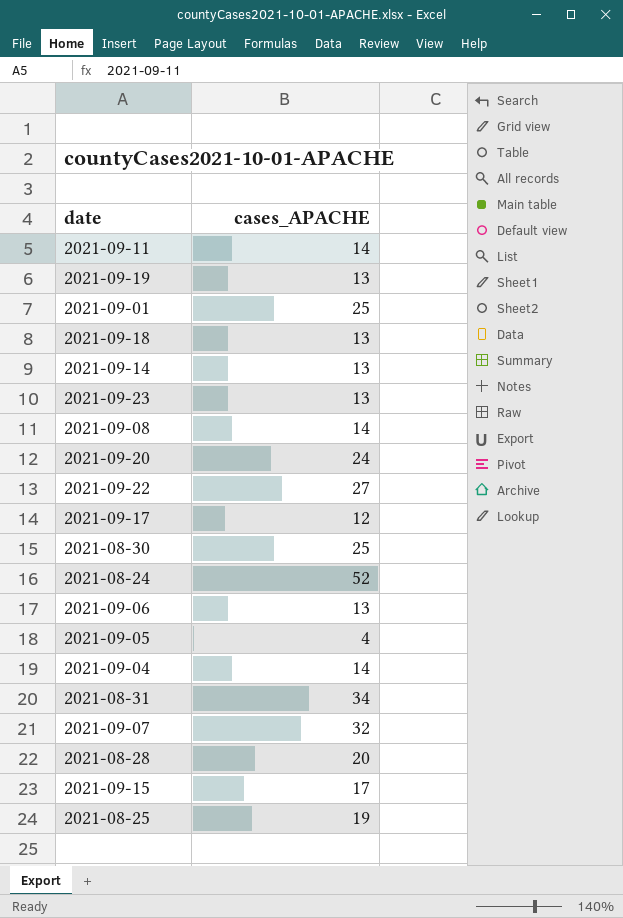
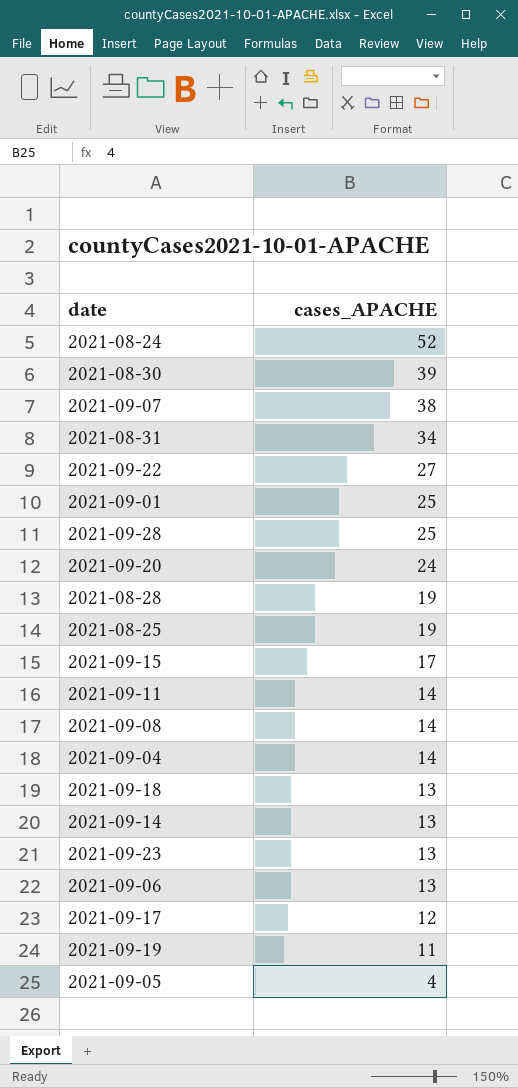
row order: none -> cases_APACHE descending
2021-08-30 | cases_APACHE: 25 -> 39
2021-09-07 | cases_APACHE: 32 -> 38
row 2021-09-28: none -> 25
2021-08-28 | cases_APACHE: 20 -> 19
2021-09-19 | cases_APACHE: 13 -> 11

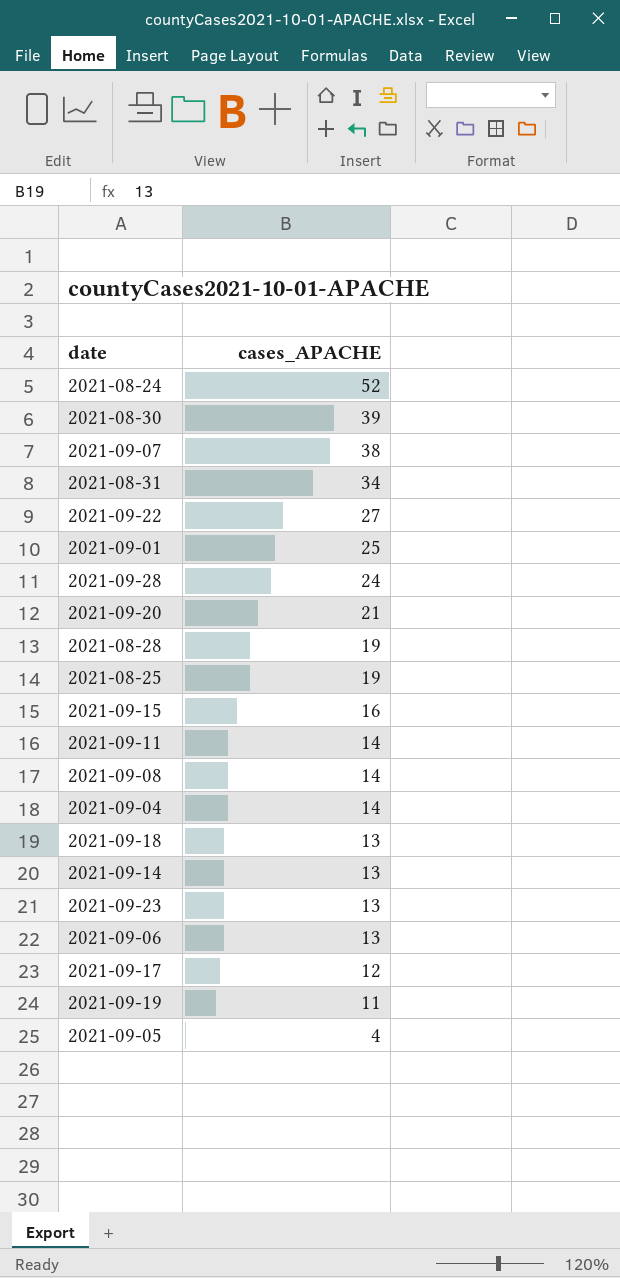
2021-09-28 | cases_APACHE: 25 -> 24
2021-09-20 | cases_APACHE: 24 -> 21
2021-09-15 | cases_APACHE: 17 -> 16

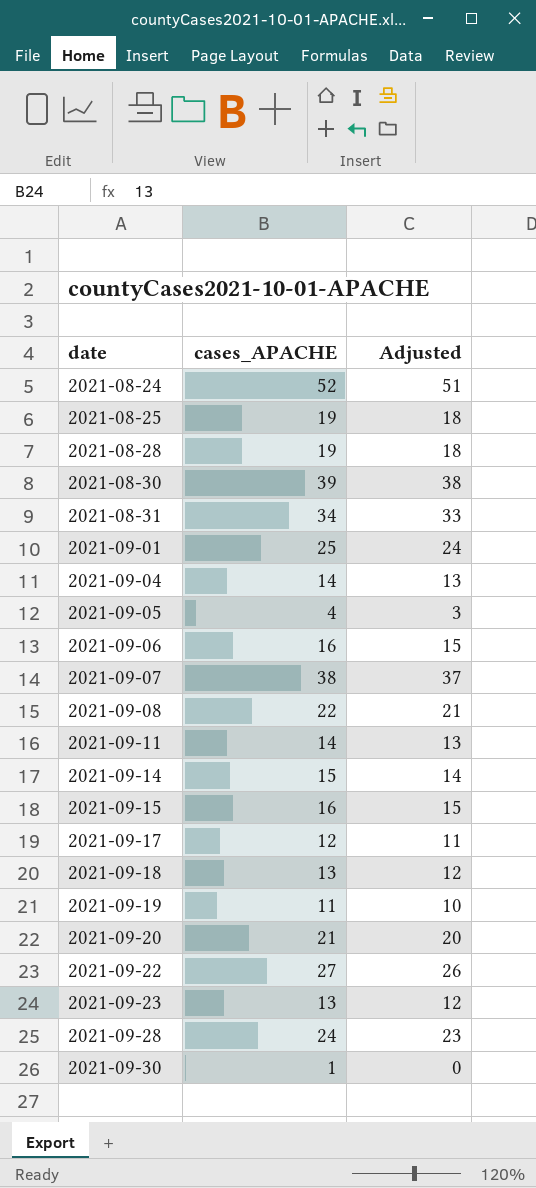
row order: cases_APACHE descending -> date ascending
column Adjusted | formula: none -> [cases_APACHE] - 1
2021-09-06 | cases_APACHE: 13 -> 16
2021-09-08 | cases_APACHE: 14 -> 22
2021-09-14 | cases_APACHE: 13 -> 15
row 2021-09-30: none -> 1 | 0

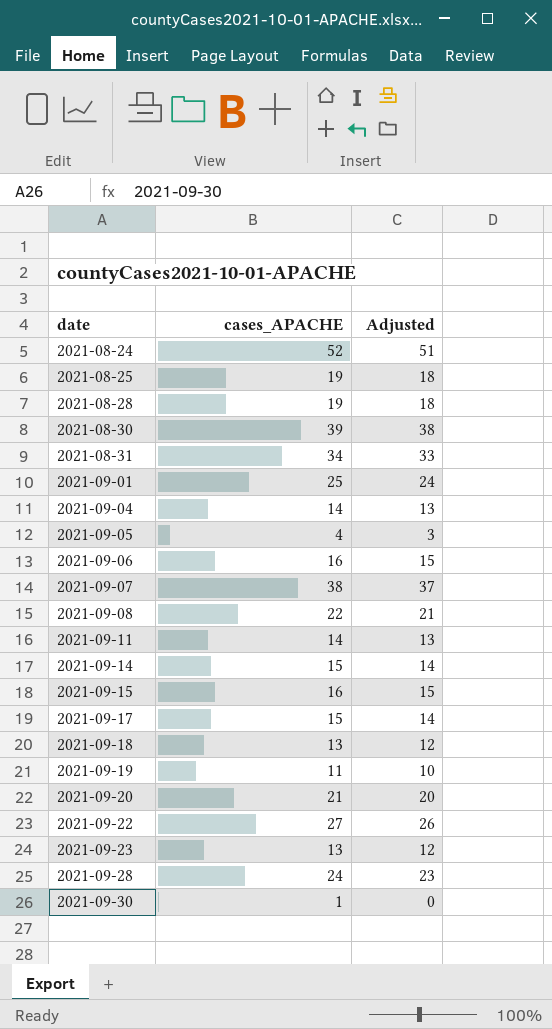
2021-09-17 | cases_APACHE: 12 -> 15
2021-09-17 | Adjusted: 11 -> 14

